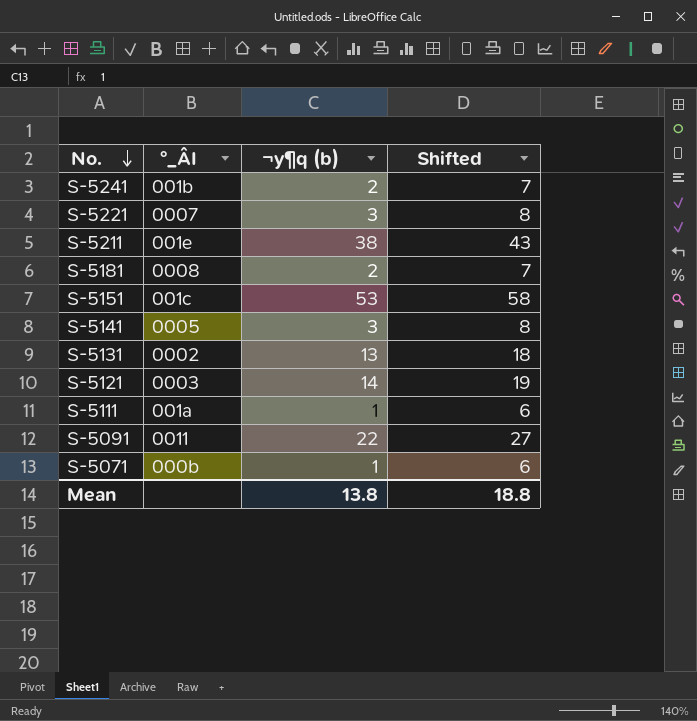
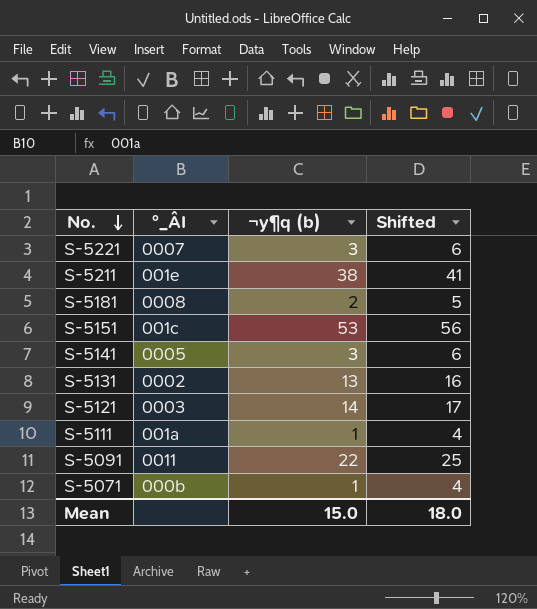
column Shifted | formula: [¬y¶q (b)] + 5 -> [¬y¶q (b)] + 3
row S-5241: 001b | 2 | 7 -> none
Mean | ¬y¶q (b): 13.8 -> 15.0
Mean | Shifted: 18.8 -> 18.0

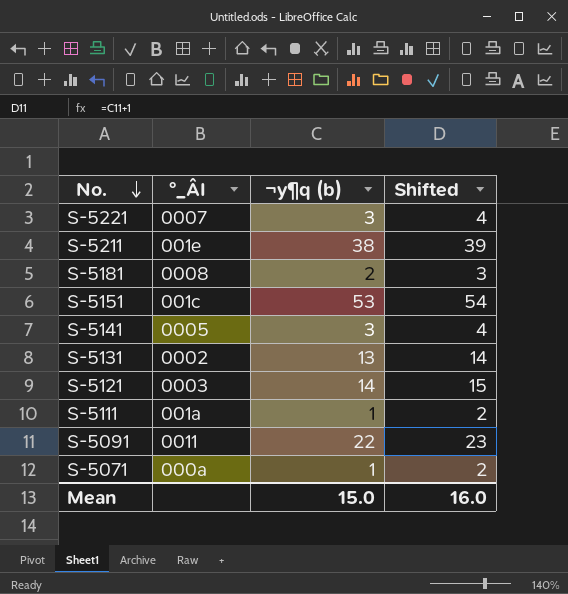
column Shifted | formula: [¬y¶q (b)] + 3 -> [¬y¶q (b)] + 1
S-5071 | °_ÂI: 000b -> 000a
Mean | Shifted: 18.0 -> 16.0

